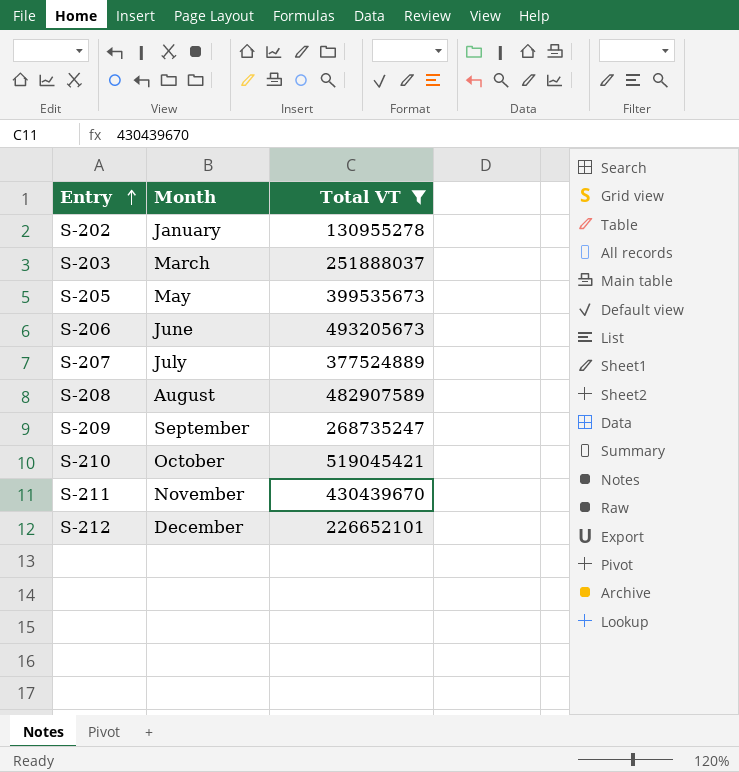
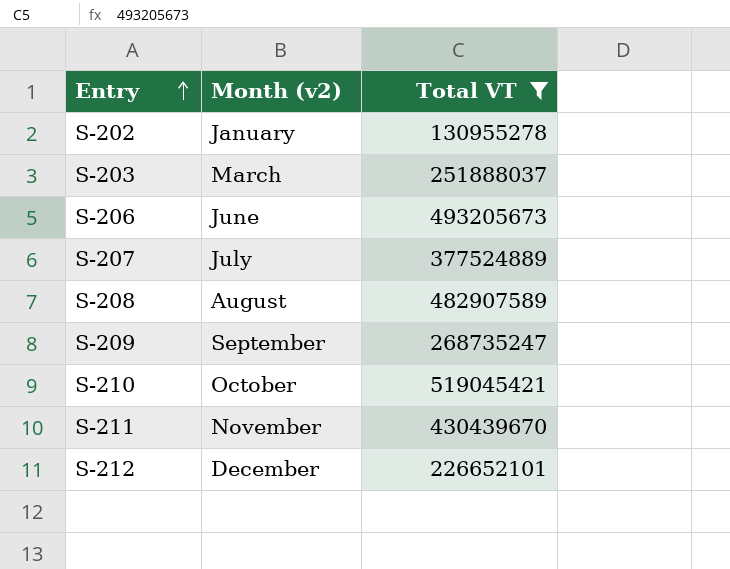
column name: Month -> Month (v2)
row S-205: May | 399535673 -> none

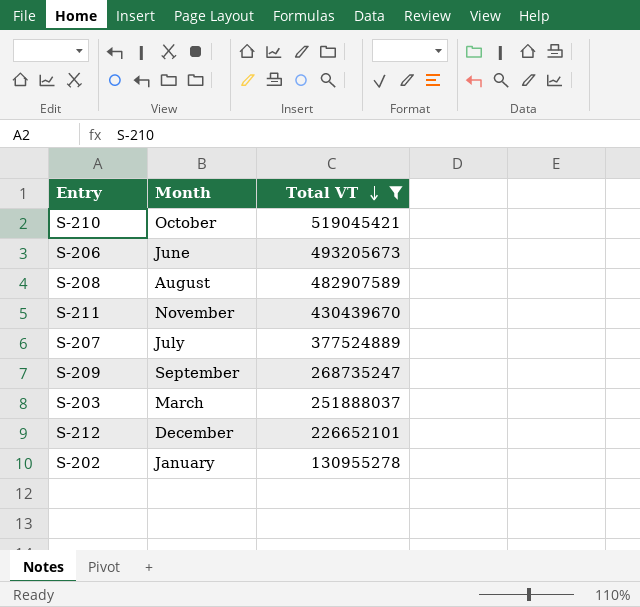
row order: Entry ascending -> Total VT descending
column name: Month (v2) -> Month

